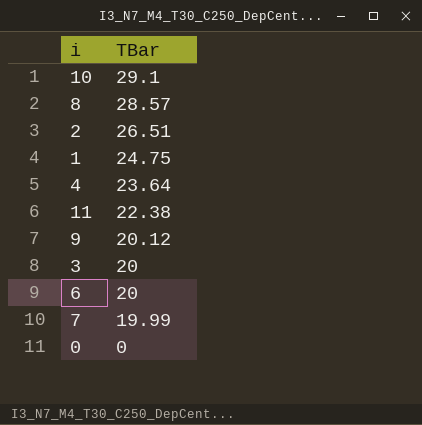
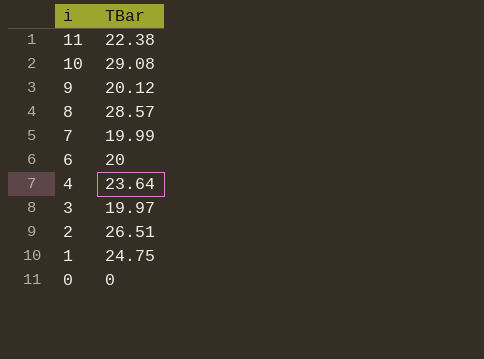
row order: TBar descending -> i descending
10 | TBar: 29.1 -> 29.08
3 | TBar: 20 -> 19.97

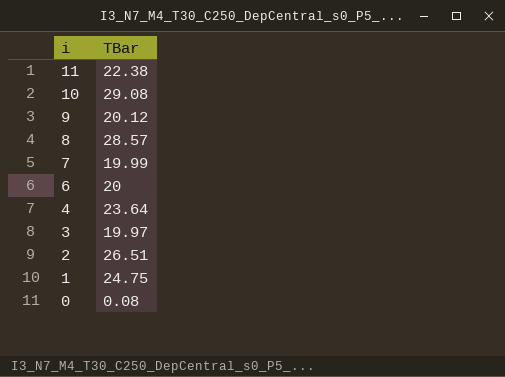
0 | TBar: 0 -> 0.08

